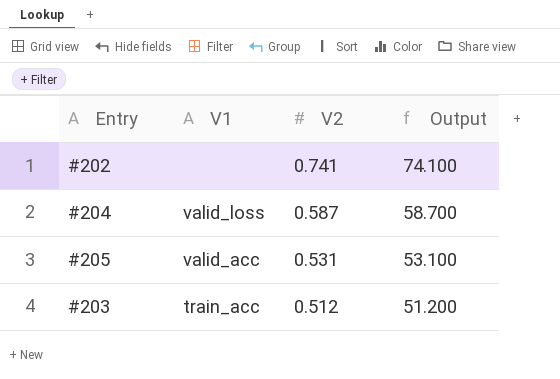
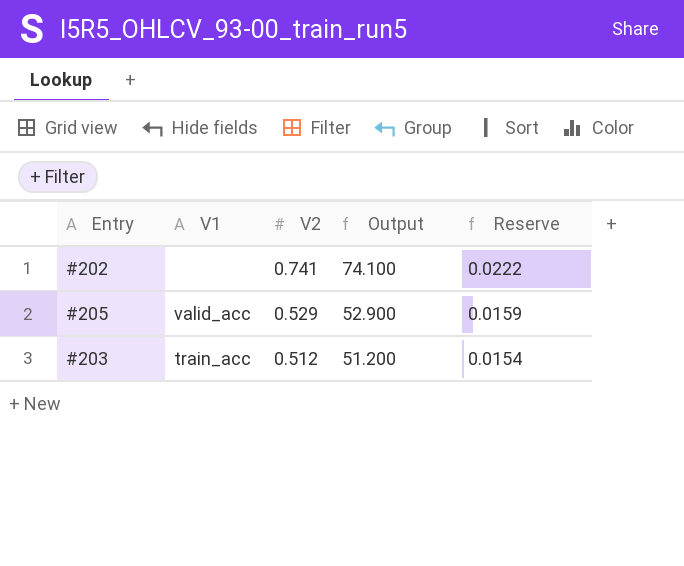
column Reserve | formula: none -> [V2] * 0.03
row #204: valid_loss | 0.587 | 58.700 -> none
#205 | V2: 0.531 -> 0.529
#205 | Output: 53.100 -> 52.900

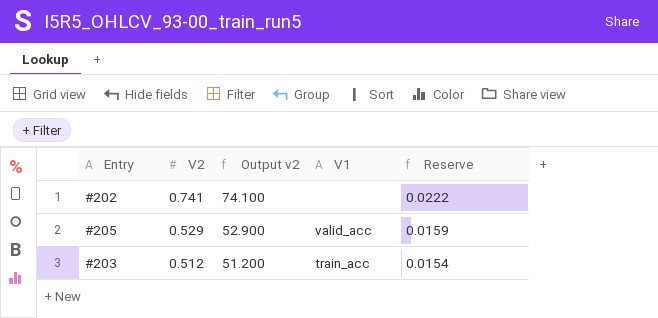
column name: Output -> Output v2
column V1 | position: 2 -> 4

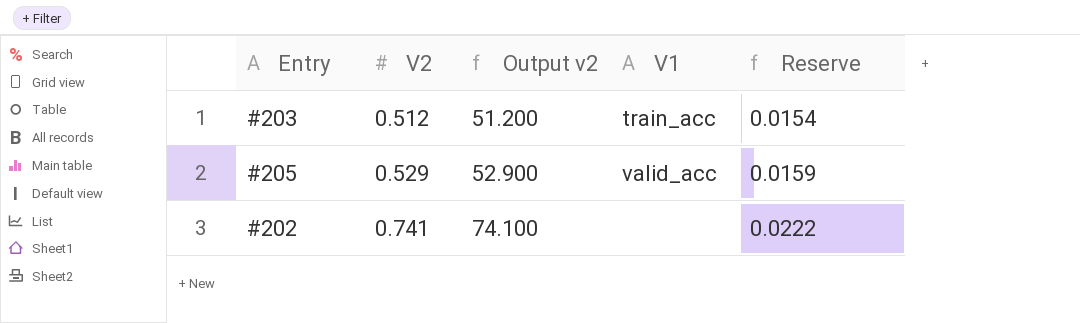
row order: V2 descending -> V2 ascending

